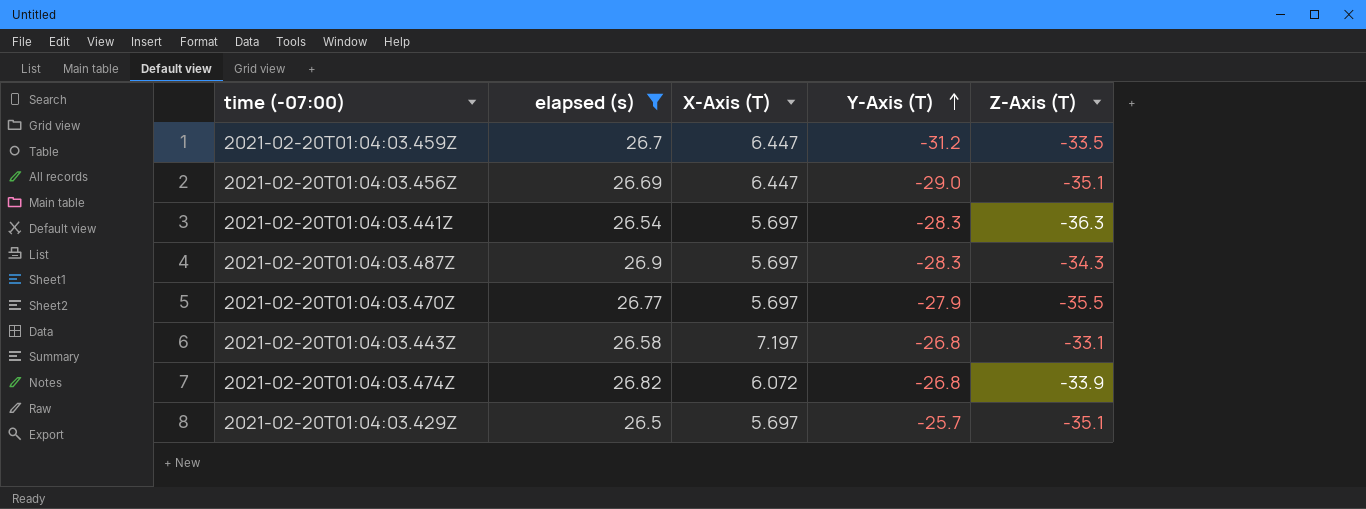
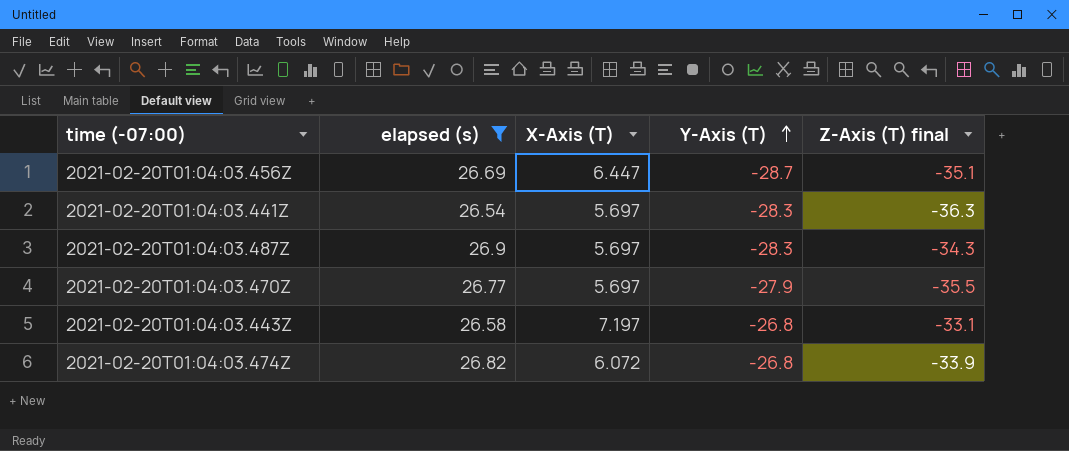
column name: Z-Axis (T) -> Z-Axis (T) final
row 2021-02-20T01:04:03.459Z: 26.7 | 6.447 | -31.2 | -33.5 -> none
row 2021-02-20T01:04:03.429Z: 26.5 | 5.697 | -25.7 | -35.1 -> none
2021-02-20T01:04:03.456Z | Y-Axis (T): -29.0 -> -28.7

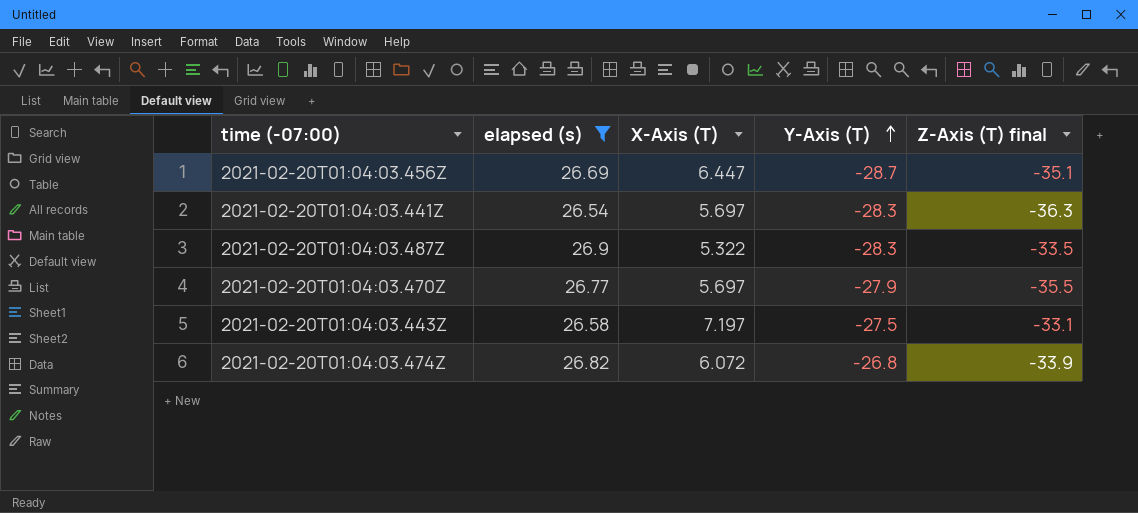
2021-02-20T01:04:03.487Z | X-Axis (T): 5.697 -> 5.322
2021-02-20T01:04:03.487Z | Z-Axis (T) final: -34.3 -> -33.5
2021-02-20T01:04:03.443Z | Y-Axis (T): -26.8 -> -27.5

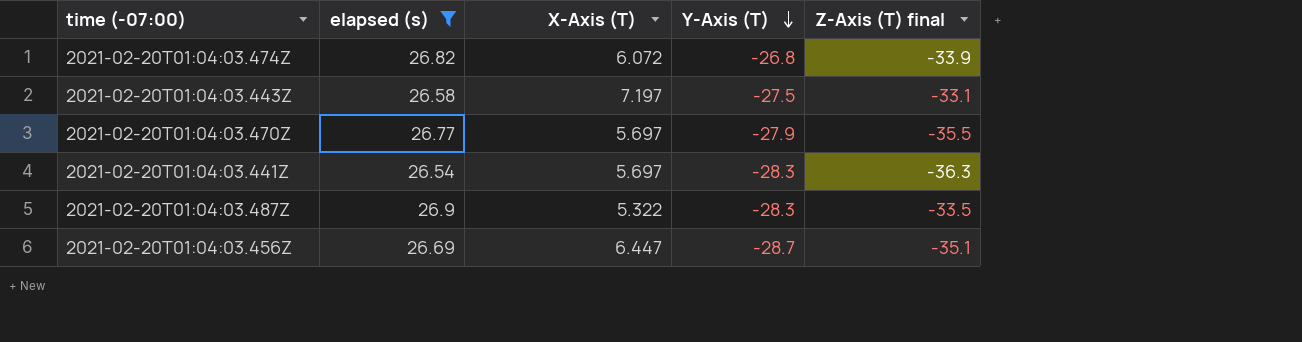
row order: Y-Axis (T) ascending -> Y-Axis (T) descending

